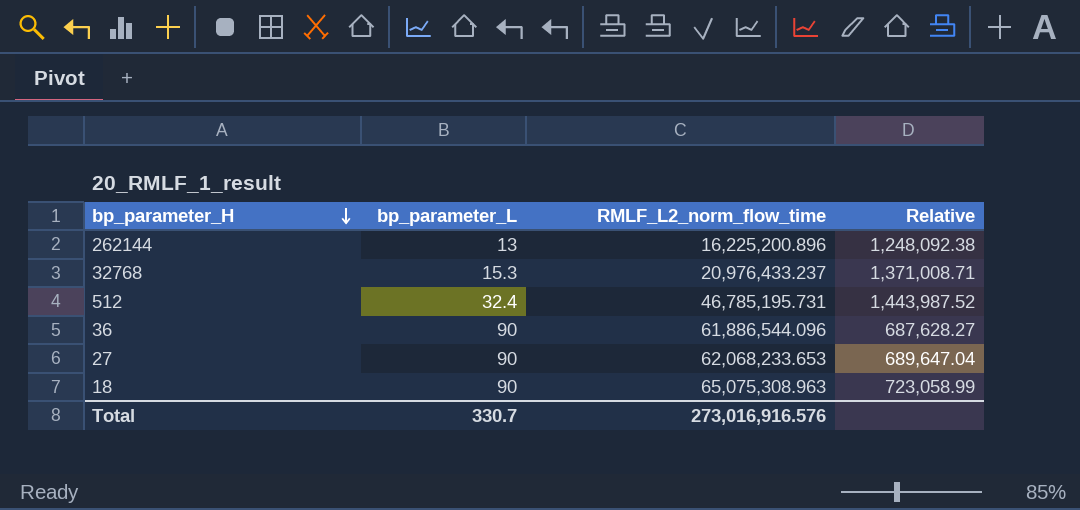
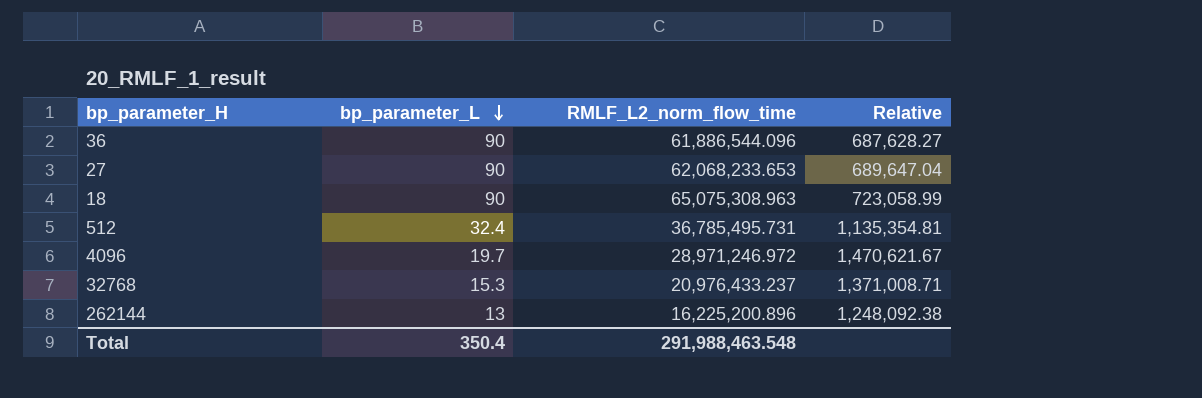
row order: bp_parameter_H descending -> bp_parameter_L descending
512 | RMLF_L2_norm_flow_time: 46,785,195.731 -> 36,785,495.731
512 | Relative: 1,443,987.52 -> 1,135,354.81
row 4096: none -> 19.7 | 28,971,246.972 | 1,470,621.67
Total | bp_parameter_L: 330.7 -> 350.4
Total | RMLF_L2_norm_flow_time: 273,016,916.576 -> 291,988,463.548

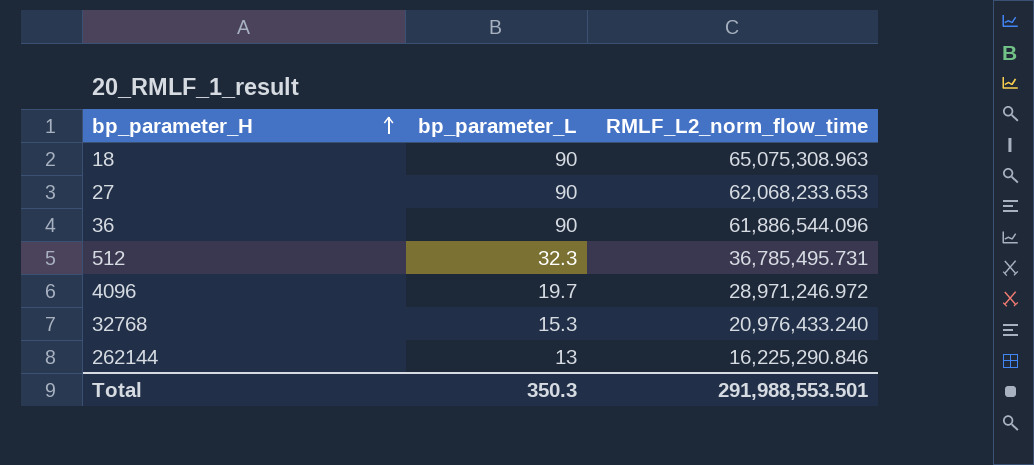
row order: bp_parameter_L descending -> bp_parameter_H ascending
column Relative | formula: [RMLF_L2_norm_flow_time] / [bp_parameter_L] -> none
512 | bp_parameter_L: 32.4 -> 32.3
32768 | RMLF_L2_norm_flow_time: 20,976,433.237 -> 20,976,433.240
262144 | RMLF_L2_norm_flow_time: 16,225,200.896 -> 16,225,290.846
Total | bp_parameter_L: 350.4 -> 350.3
Total | RMLF_L2_norm_flow_time: 291,988,463.548 -> 291,988,553.501

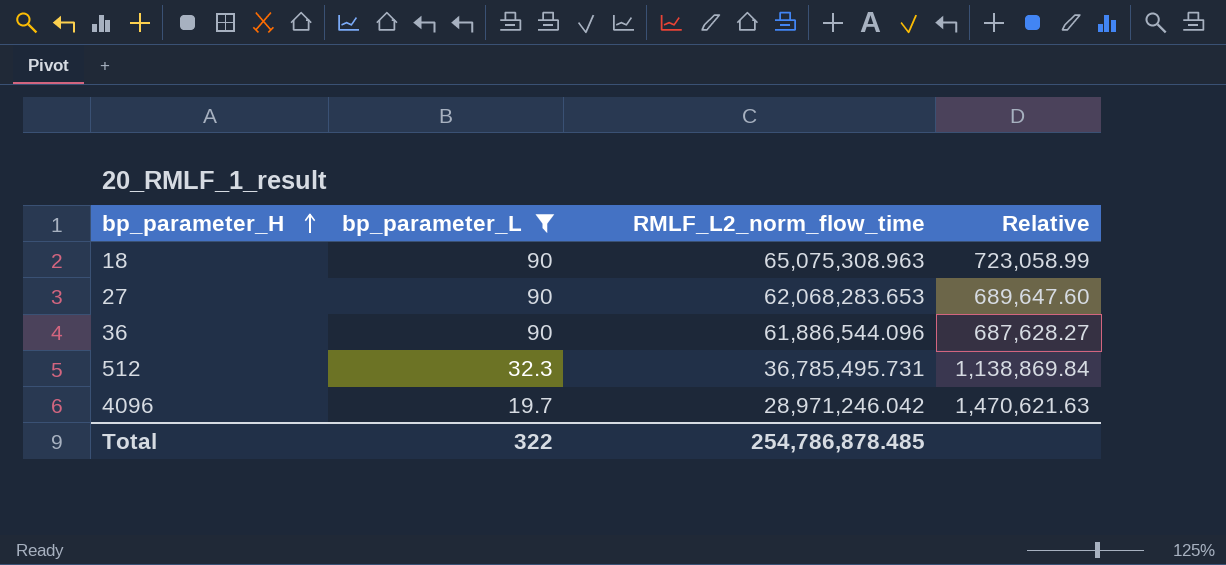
filter: none -> bp_parameter_L >= 19.7
column Relative | formula: none -> [RMLF_L2_norm_flow_time] / [bp_parameter_L]
27 | RMLF_L2_norm_flow_time: 62,068,233.653 -> 62,068,283.653
4096 | RMLF_L2_norm_flow_time: 28,971,246.972 -> 28,971,246.042
Total | bp_parameter_L: 350.3 -> 322
Total | RMLF_L2_norm_flow_time: 291,988,553.501 -> 254,786,878.485

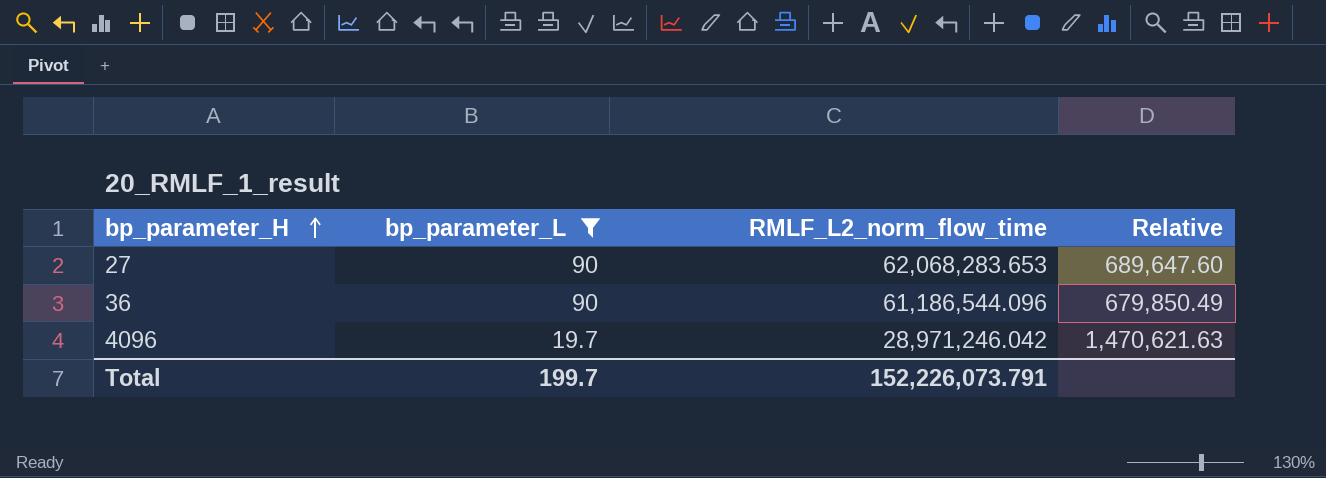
row 18: 90 | 65,075,308.963 | 723,058.99 -> none
row 512: 32.3 | 36,785,495.731 | 1,138,869.84 -> none
36 | RMLF_L2_norm_flow_time: 61,886,544.096 -> 61,186,544.096
36 | Relative: 687,628.27 -> 679,850.49
Total | bp_parameter_L: 322 -> 199.7
Total | RMLF_L2_norm_flow_time: 254,786,878.485 -> 152,226,073.791

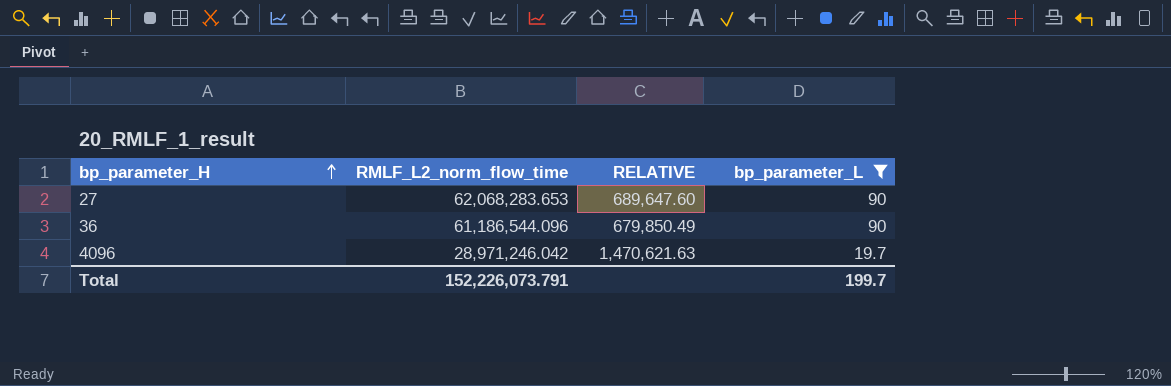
column name: Relative -> RELATIVE
column bp_parameter_L | position: 2 -> 4

